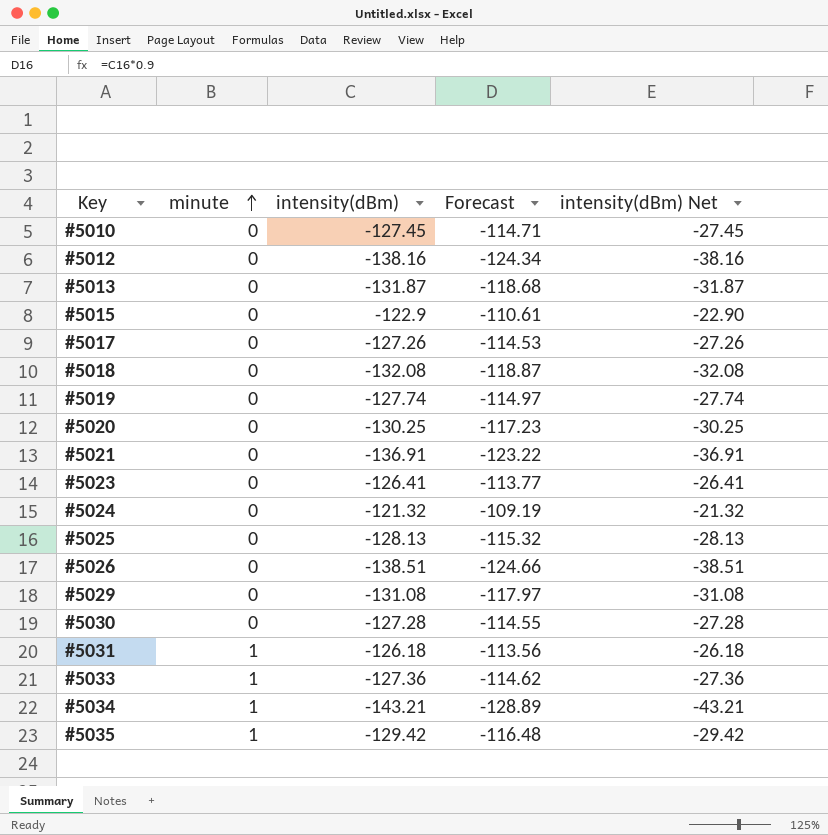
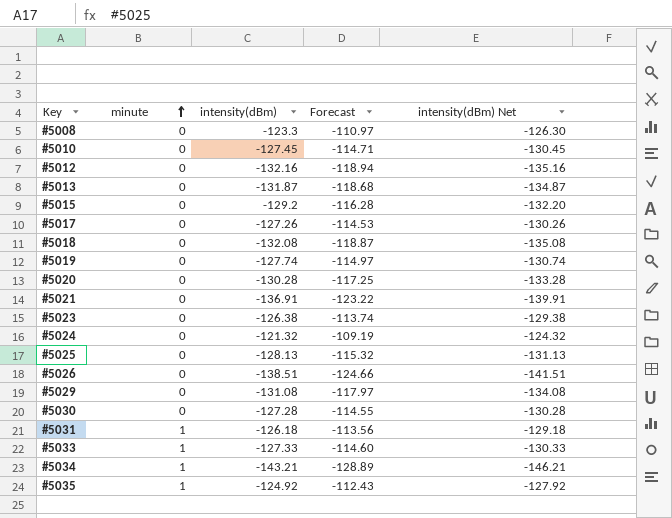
column intensity(dBm) Net | formula: [intensity(dBm)] + 100 -> [intensity(dBm)] - 3
row #5008: none -> 0 | -123.3 | -110.97 | -126.30
#5012 | intensity(dBm): -138.16 -> -132.16
#5012 | Forecast: -124.34 -> -118.94
#5015 | intensity(dBm): -122.9 -> -129.2
#5015 | Forecast: -110.61 -> -116.28
#5020 | intensity(dBm): -130.25 -> -130.28
#5020 | Forecast: -117.23 -> -117.25
#5023 | intensity(dBm): -126.41 -> -126.38
#5023 | Forecast: -113.77 -> -113.74
#5033 | intensity(dBm): -127.36 -> -127.33
#5033 | Forecast: -114.62 -> -114.60
#5035 | intensity(dBm): -129.42 -> -124.92
#5035 | Forecast: -116.48 -> -112.43

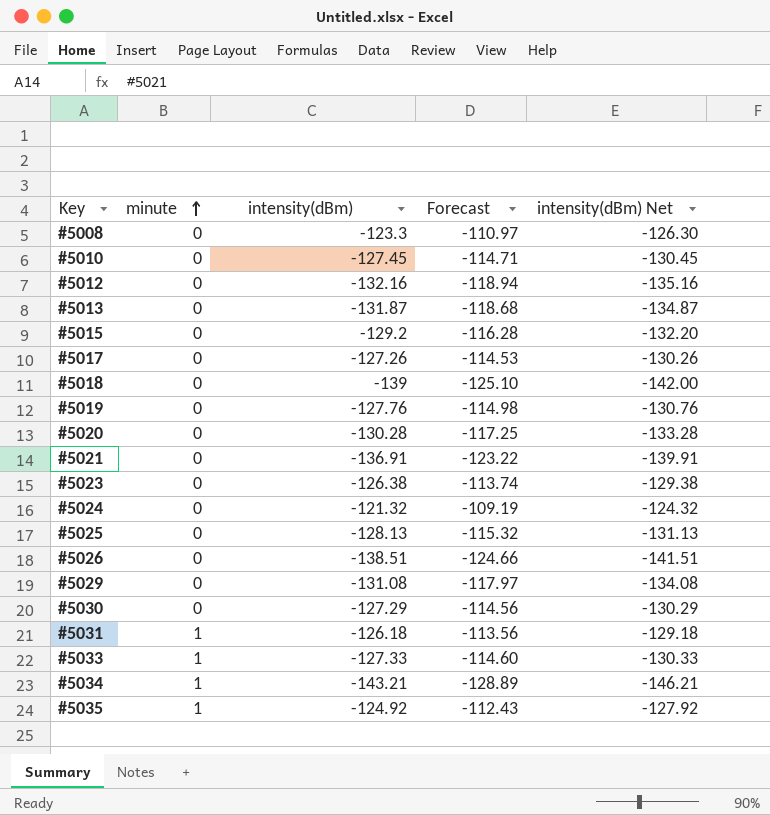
#5018 | intensity(dBm): -132.08 -> -139
#5018 | Forecast: -118.87 -> -125.10
#5018 | intensity(dBm) Net: -135.08 -> -142.00
#5019 | intensity(dBm): -127.74 -> -127.76
#5019 | Forecast: -114.97 -> -114.98
#5019 | intensity(dBm) Net: -130.74 -> -130.76
#5030 | intensity(dBm): -127.28 -> -127.29
#5030 | Forecast: -114.55 -> -114.56
#5030 | intensity(dBm) Net: -130.28 -> -130.29

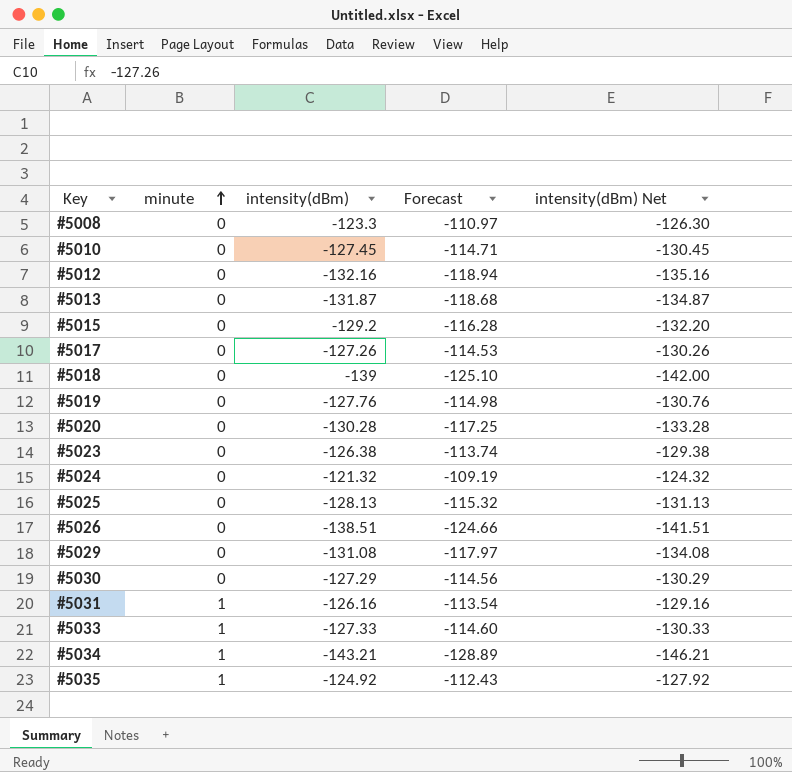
row #5021: 0 | -136.91 | -123.22 | -139.91 -> none
#5031 | intensity(dBm): -126.18 -> -126.16
#5031 | Forecast: -113.56 -> -113.54
#5031 | intensity(dBm) Net: -129.18 -> -129.16

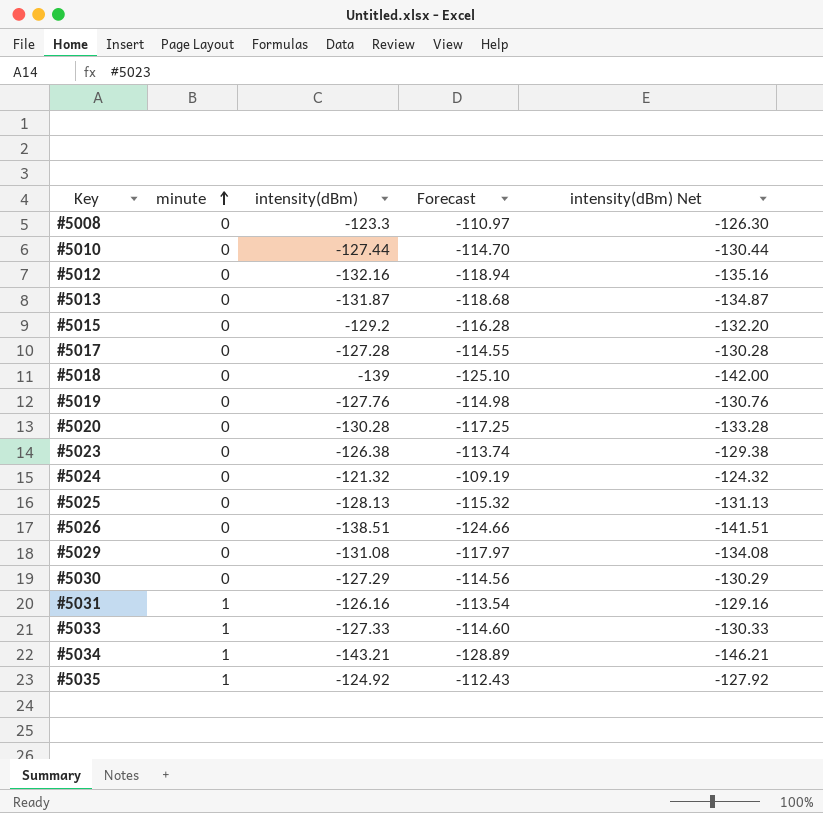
#5010 | intensity(dBm): -127.45 -> -127.44
#5010 | Forecast: -114.71 -> -114.70
#5010 | intensity(dBm) Net: -130.45 -> -130.44
#5017 | intensity(dBm): -127.26 -> -127.28
#5017 | Forecast: -114.53 -> -114.55
#5017 | intensity(dBm) Net: -130.26 -> -130.28

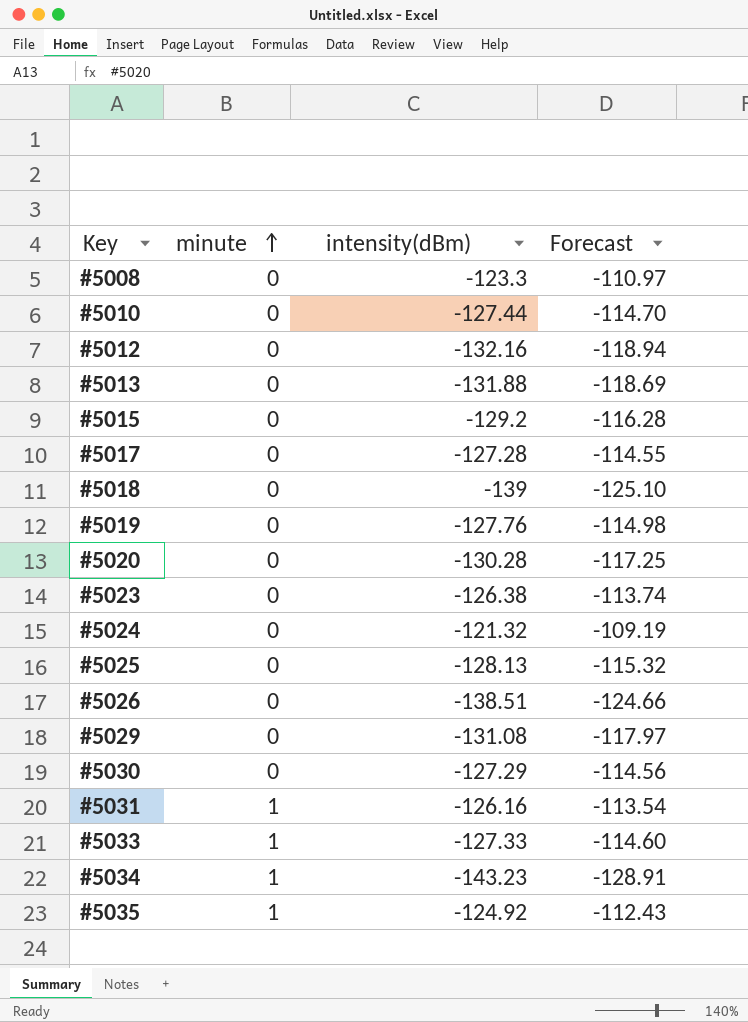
column intensity(dBm) Net | formula: [intensity(dBm)] - 3 -> none
#5013 | intensity(dBm): -131.87 -> -131.88
#5013 | Forecast: -118.68 -> -118.69
#5034 | intensity(dBm): -143.21 -> -143.23
#5034 | Forecast: -128.89 -> -128.91

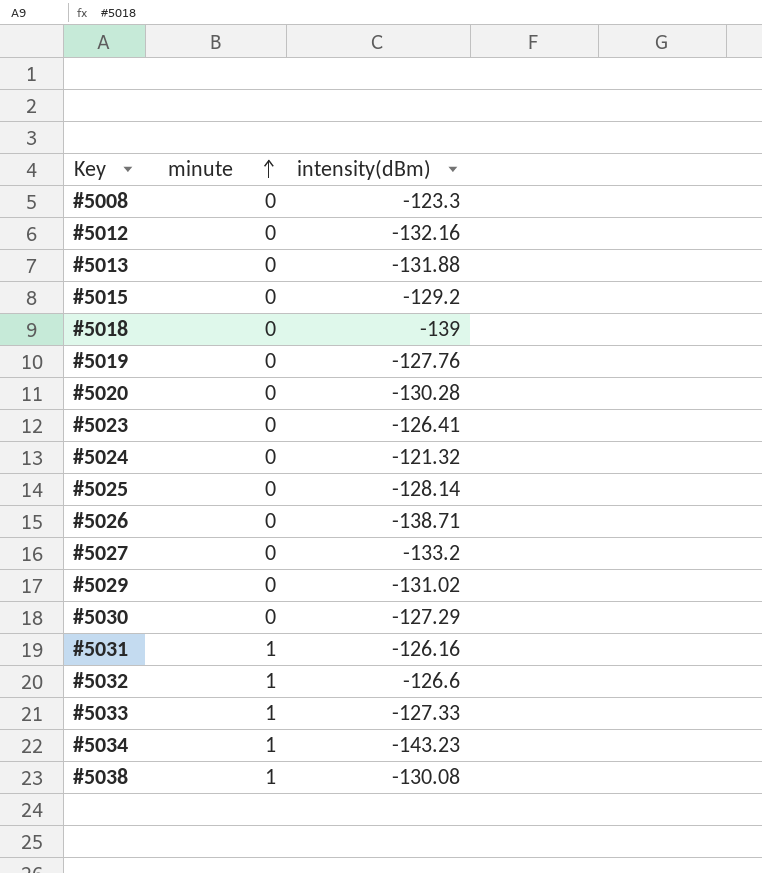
column Forecast | formula: [intensity(dBm)] * 0.9 -> none
row #5010: 0 | -127.44 | -114.70 -> none
row #5017: 0 | -127.28 | -114.55 -> none
row #5035: 1 | -124.92 | -112.43 -> none
#5023 | intensity(dBm): -126.38 -> -126.41
#5025 | intensity(dBm): -128.13 -> -128.14
#5026 | intensity(dBm): -138.51 -> -138.71
row #5027: none -> 0 | -133.2
#5029 | intensity(dBm): -131.08 -> -131.02
row #5032: none -> 1 | -126.6
row #5038: none -> 1 | -130.08

